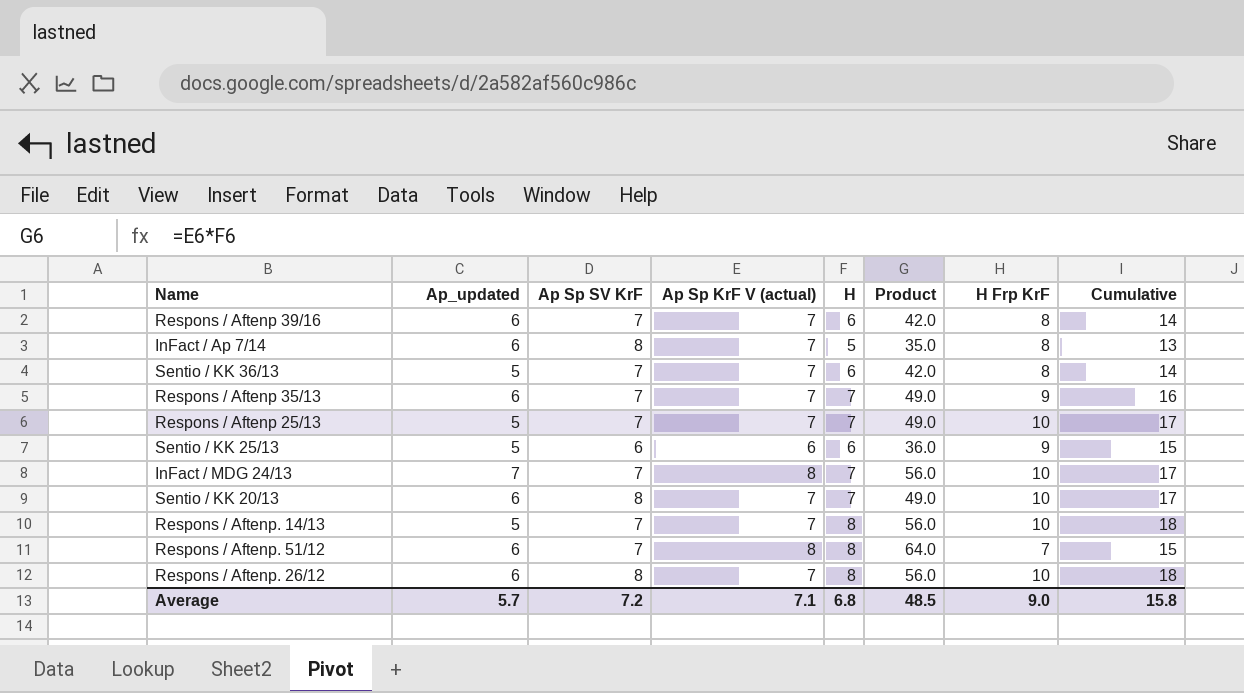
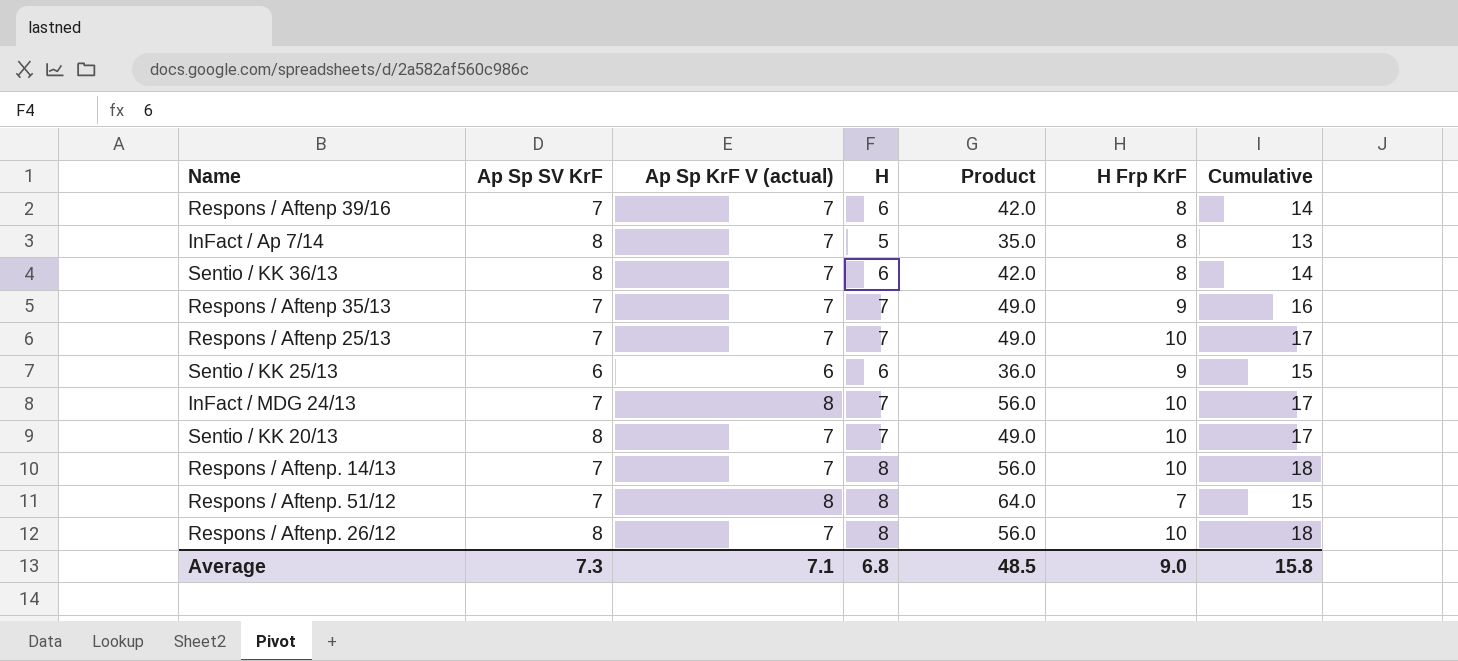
column Ap_updated | position: 2 -> none
Sentio / KK 36/13 | Ap Sp SV KrF: 7 -> 8
Average | Ap Sp SV KrF: 7.2 -> 7.3

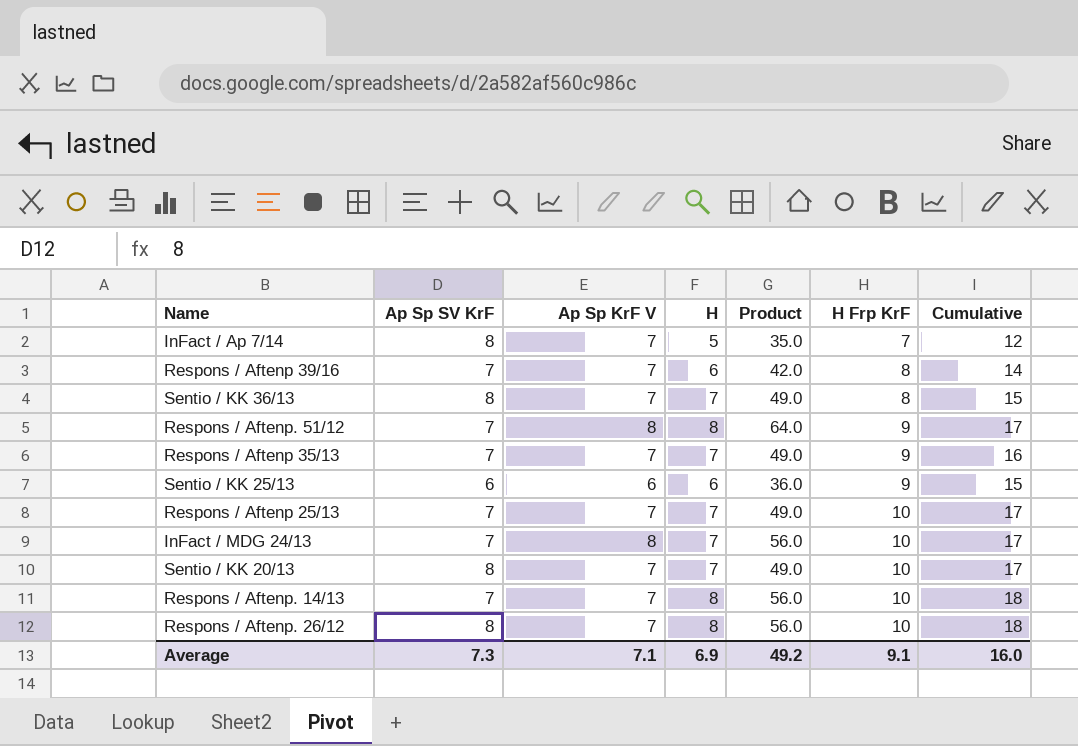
row order: none -> H Frp KrF ascending
column name: Ap Sp KrF V (actual) -> Ap Sp KrF V
InFact / Ap 7/14 | H Frp KrF: 8 -> 7
InFact / Ap 7/14 | Cumulative: 13 -> 12
Sentio / KK 36/13 | H: 6 -> 7
Sentio / KK 36/13 | Product: 42.0 -> 49.0
Sentio / KK 36/13 | Cumulative: 14 -> 15
Respons / Aftenp. 51/12 | H Frp KrF: 7 -> 9
Respons / Aftenp. 51/12 | Cumulative: 15 -> 17
Average | H: 6.8 -> 6.9
Average | Product: 48.5 -> 49.2
Average | H Frp KrF: 9.0 -> 9.1
Average | Cumulative: 15.8 -> 16.0

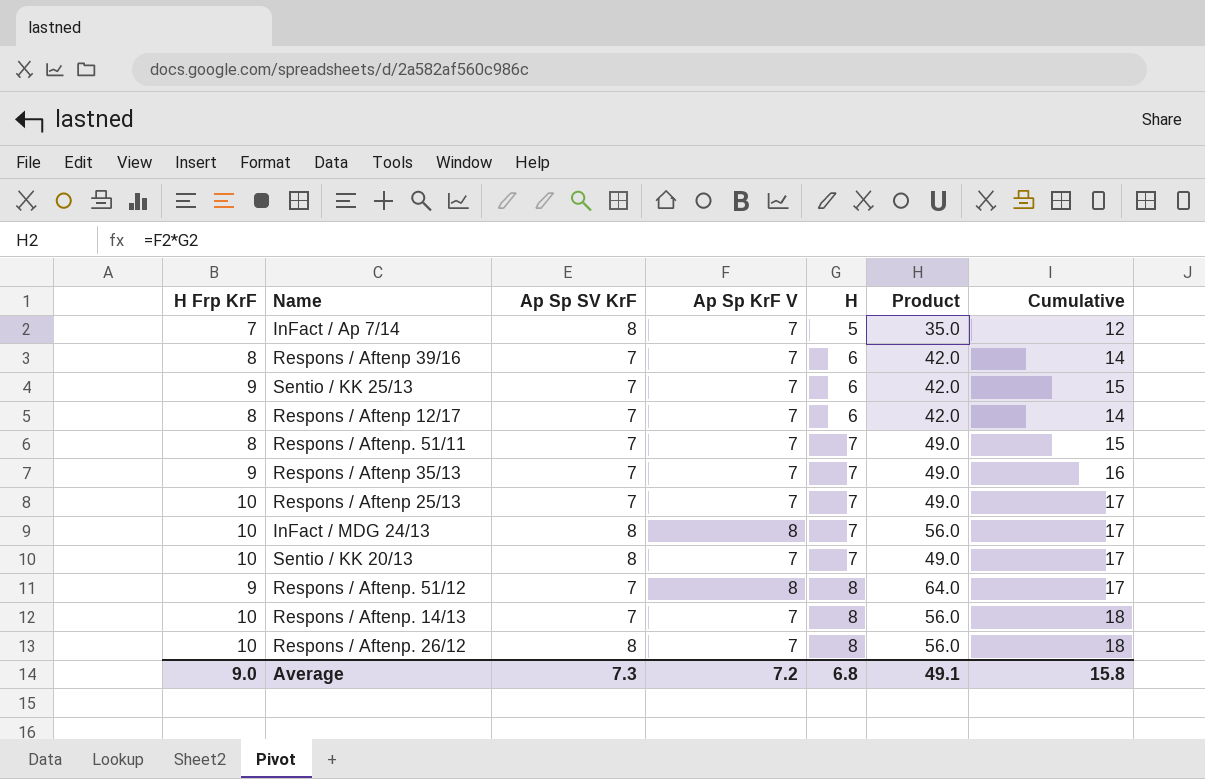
row order: H Frp KrF ascending -> H ascending
column H Frp KrF | position: 6 -> 1
row Sentio / KK 36/13: 8 | 7 | 7 | 49.0 | 8 | 15 -> none
Sentio / KK 25/13 | Ap Sp SV KrF: 6 -> 7
Sentio / KK 25/13 | Ap Sp KrF V: 6 -> 7
Sentio / KK 25/13 | Product: 36.0 -> 42.0
row Respons / Aftenp 12/17: none -> 8 | 7 | 7 | 6 | 42.0 | 14
row Respons / Aftenp. 51/11: none -> 8 | 7 | 7 | 7 | 49.0 | 15
InFact / MDG 24/13 | Ap Sp SV KrF: 7 -> 8
Average | H Frp KrF: 9.1 -> 9.0
Average | Ap Sp KrF V: 7.1 -> 7.2
Average | H: 6.9 -> 6.8
Average | Product: 49.2 -> 49.1
Average | Cumulative: 16.0 -> 15.8

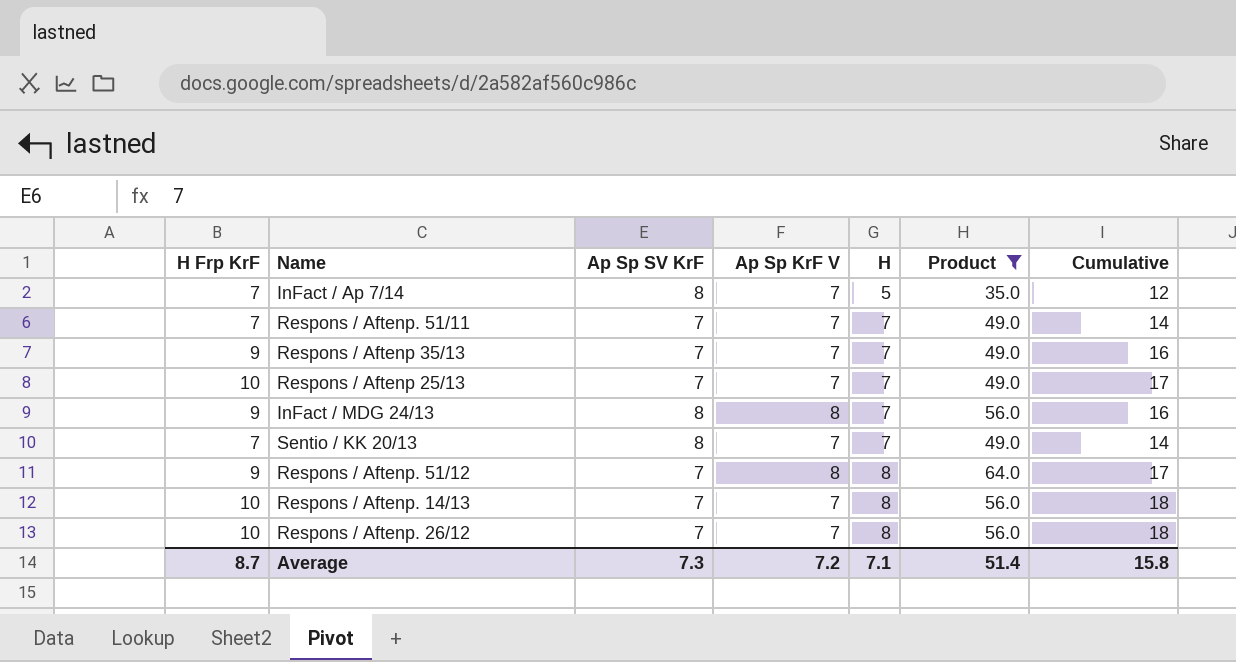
filter: none -> Product != 42.0
Respons / Aftenp. 51/11 | H Frp KrF: 8 -> 7
Respons / Aftenp. 51/11 | Cumulative: 15 -> 14
InFact / MDG 24/13 | H Frp KrF: 10 -> 9
InFact / MDG 24/13 | Cumulative: 17 -> 16
Sentio / KK 20/13 | H Frp KrF: 10 -> 7
Sentio / KK 20/13 | Cumulative: 17 -> 14
Respons / Aftenp. 26/12 | Ap Sp SV KrF: 8 -> 7
Average | H Frp KrF: 9.0 -> 8.7
Average | H: 6.8 -> 7.1
Average | Product: 49.1 -> 51.4

